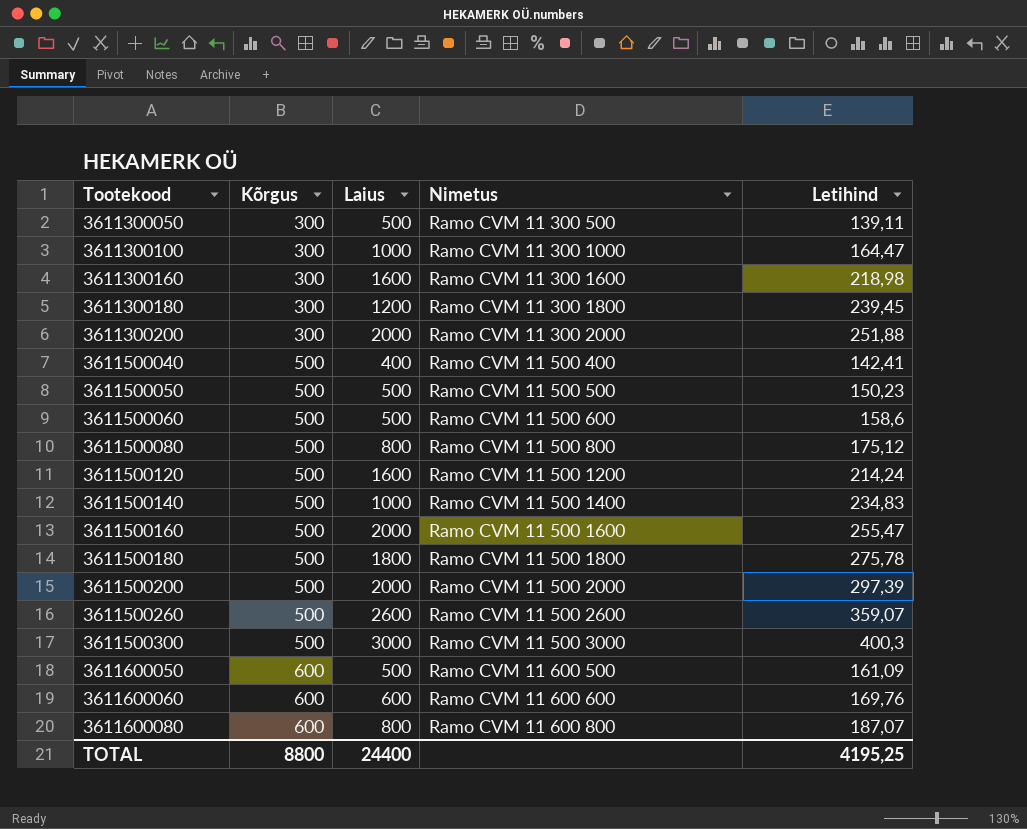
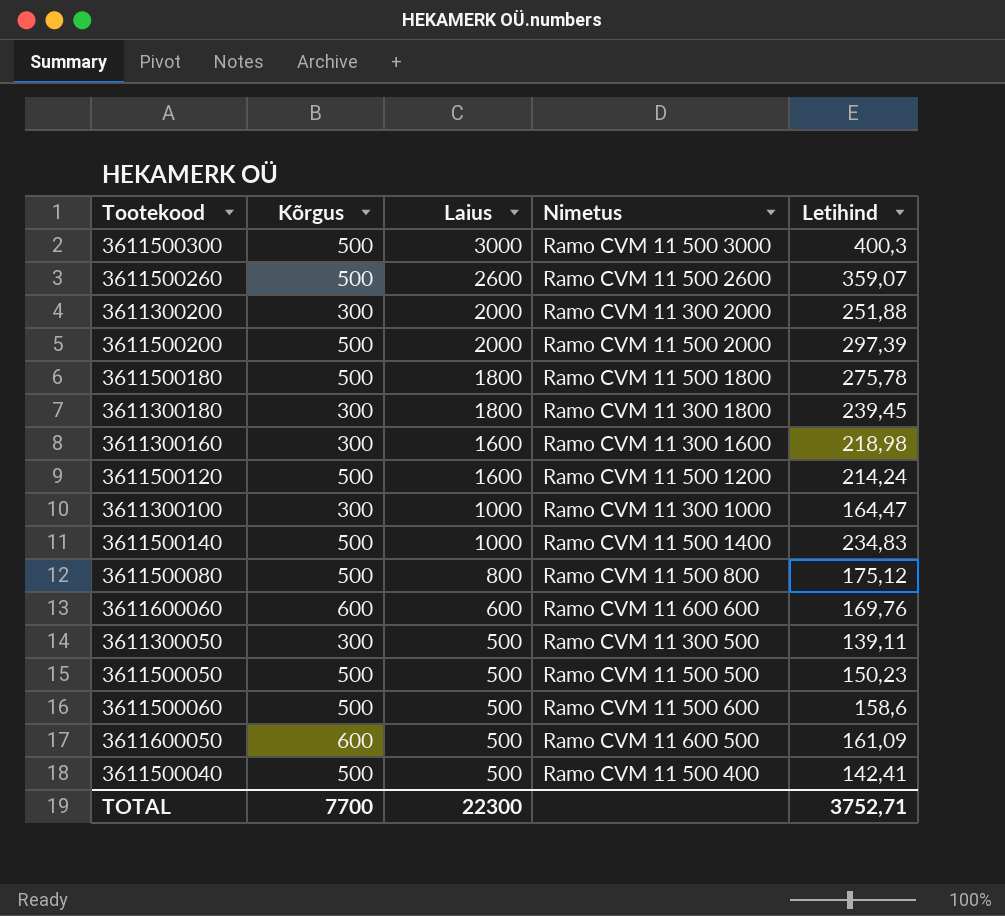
row order: Tootekood ascending -> Laius descending
row 3611500160: 500 | 2000 | Ramo CVM 11 500 1600 | 255,47 -> none
row 3611600080: 600 | 800 | Ramo CVM 11 600 800 | 187,07 -> none
3611300180 | Laius: 1200 -> 1800
3611500040 | Laius: 400 -> 500
TOTAL | Kõrgus: 8800 -> 7700
TOTAL | Laius: 24400 -> 22300
TOTAL | Letihind: 4195,25 -> 3752,71

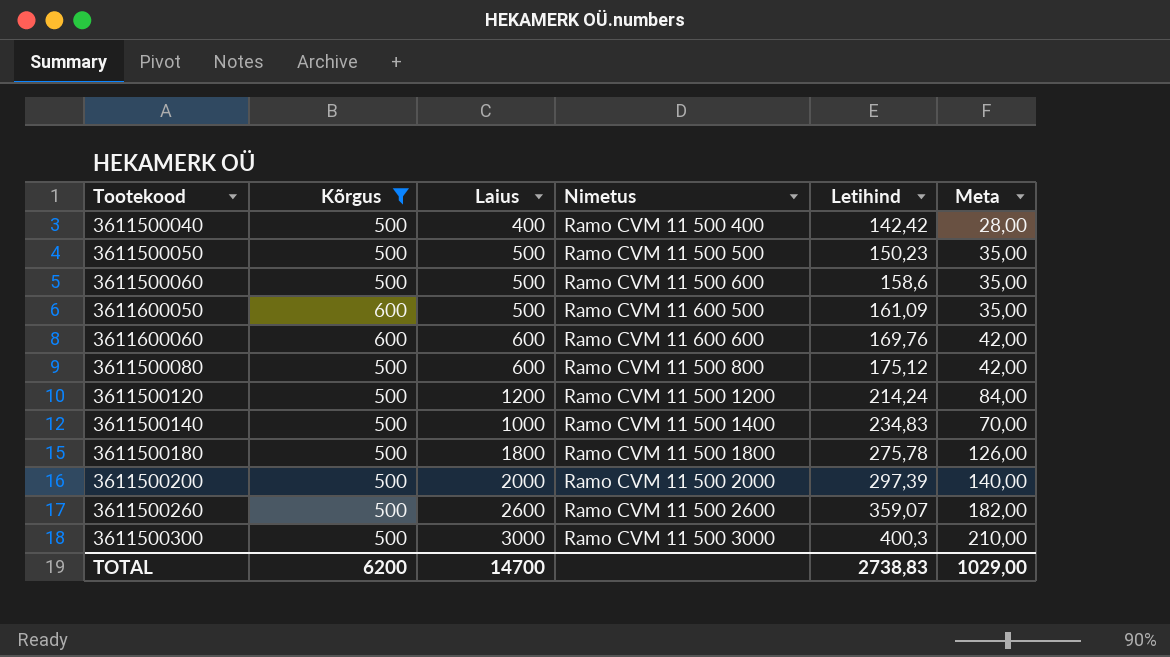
filter: none -> Kõrgus != 300
row order: Laius descending -> Letihind ascending
column Meta | formula: none -> [Laius] * 0,07
3611500040 | Laius: 500 -> 400
3611500040 | Letihind: 142,41 -> 142,42
3611500080 | Laius: 800 -> 600
3611500120 | Laius: 1600 -> 1200
TOTAL | Kõrgus: 7700 -> 6200
TOTAL | Laius: 22300 -> 14700
TOTAL | Letihind: 3752,71 -> 2738,83

